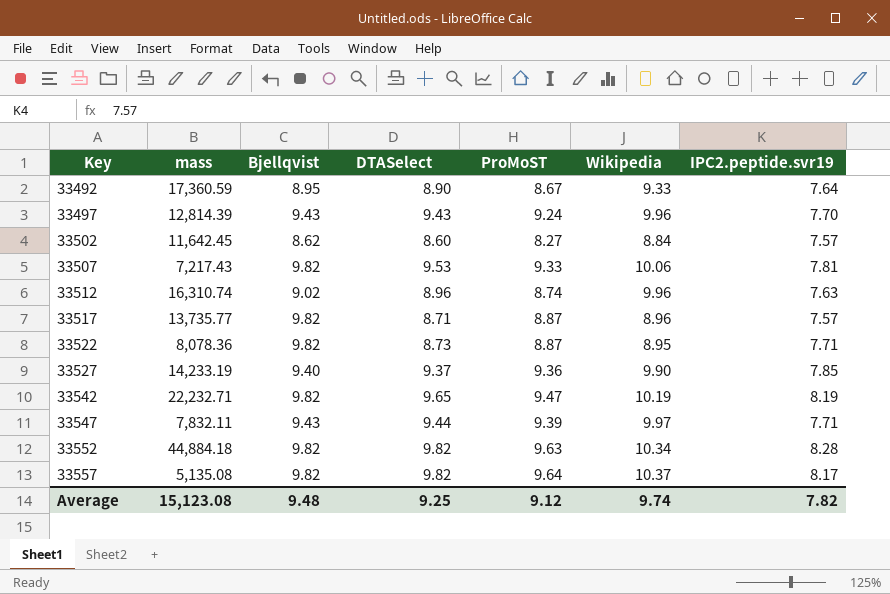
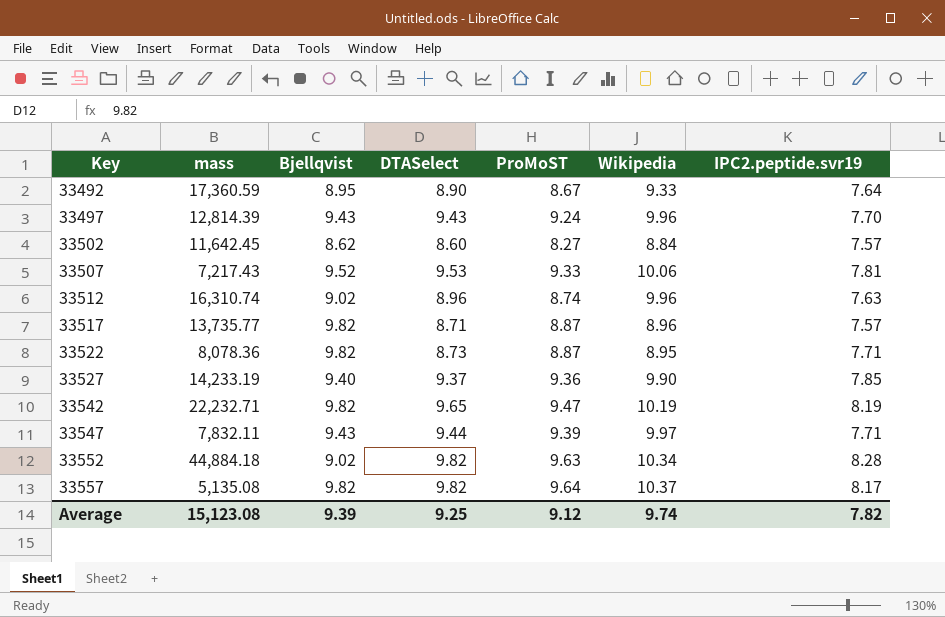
33507 | Bjellqvist: 9.82 -> 9.52
33552 | Bjellqvist: 9.82 -> 9.02
Average | Bjellqvist: 9.48 -> 9.39

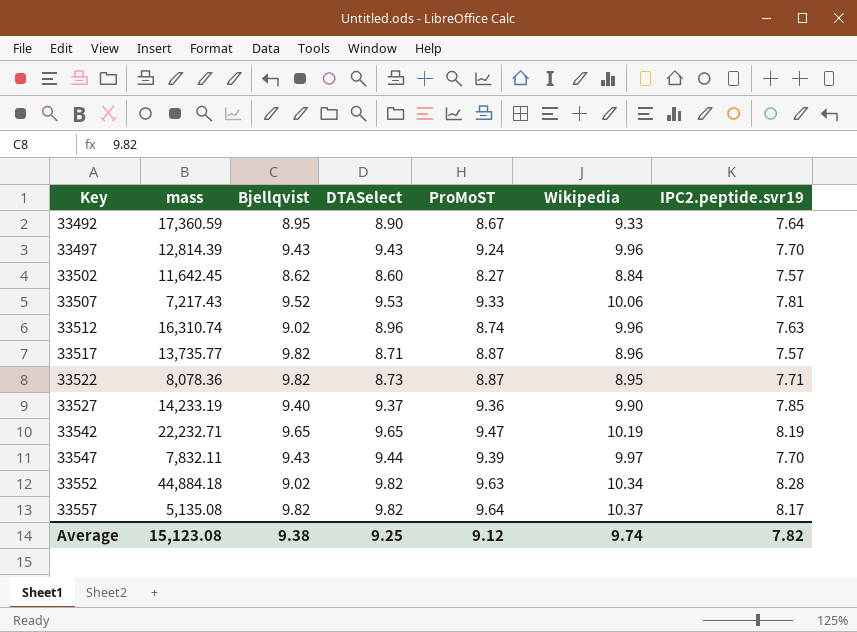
33542 | Bjellqvist: 9.82 -> 9.65
33547 | IPC2.peptide.svr19: 7.71 -> 7.70
Average | Bjellqvist: 9.39 -> 9.38

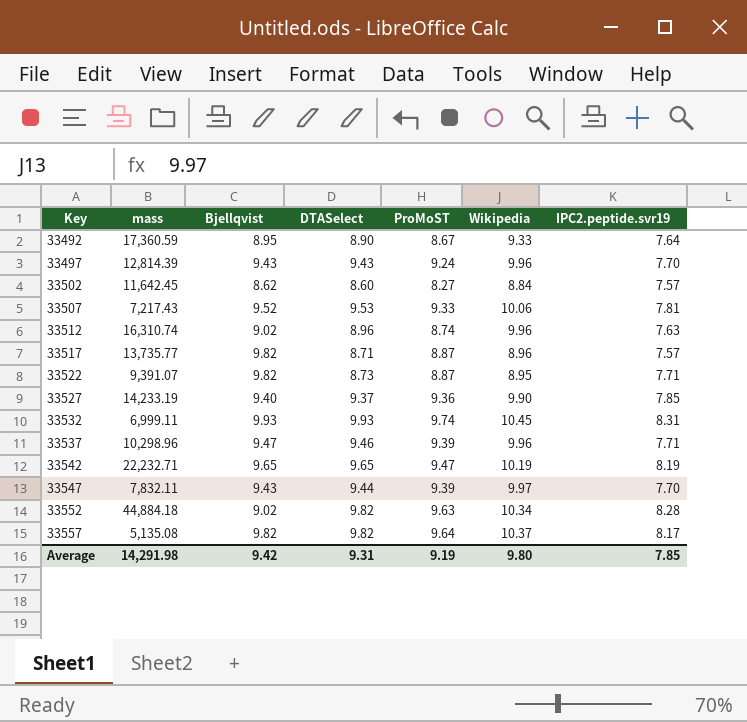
33522 | mass: 8,078.36 -> 9,391.07
row 33532: none -> 6,999.11 | 9.93 | 9.93 | 9.74 | 10.45 | 8.31
row 33537: none -> 10,298.96 | 9.47 | 9.46 | 9.39 | 9.96 | 7.71
Average | mass: 15,123.08 -> 14,291.98
Average | Bjellqvist: 9.38 -> 9.42
Average | DTASelect: 9.25 -> 9.31
Average | ProMoST: 9.12 -> 9.19
Average | Wikipedia: 9.74 -> 9.80
Average | IPC2.peptide.svr19: 7.82 -> 7.85

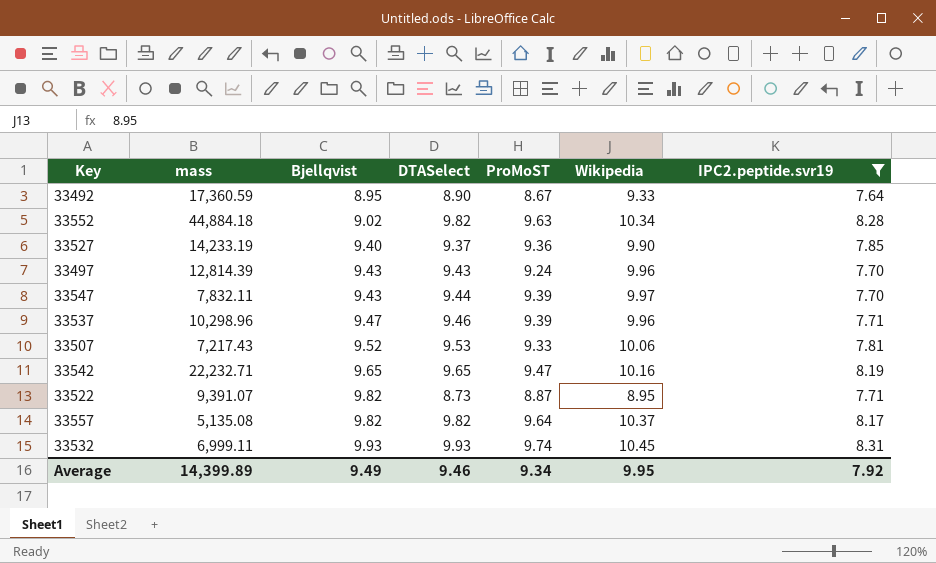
filter: none -> IPC2.peptide.svr19 >= 7.64
row order: Key ascending -> Bjellqvist ascending
33542 | Wikipedia: 10.19 -> 10.16
Average | mass: 14,291.98 -> 14,399.89
Average | Bjellqvist: 9.42 -> 9.49
Average | DTASelect: 9.31 -> 9.46
Average | ProMoST: 9.19 -> 9.34
Average | Wikipedia: 9.80 -> 9.95
Average | IPC2.peptide.svr19: 7.85 -> 7.92

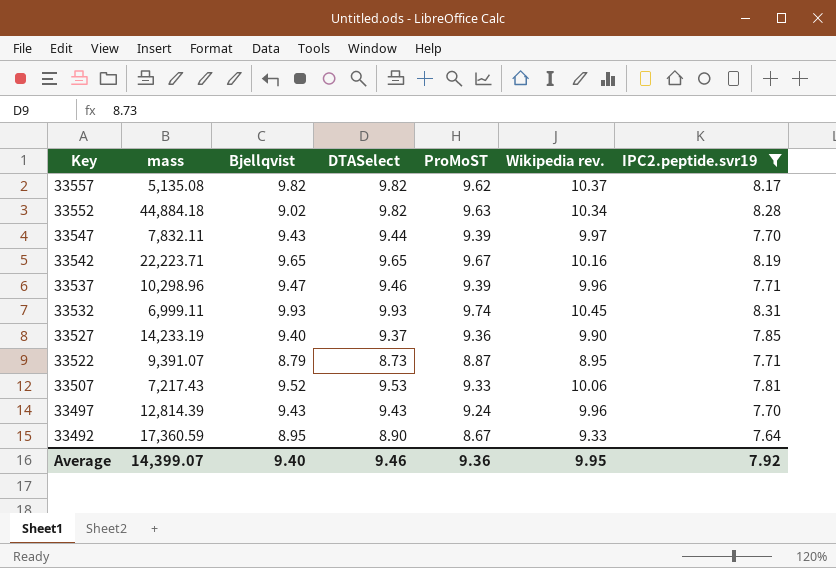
row order: Bjellqvist ascending -> Key descending
column name: Wikipedia -> Wikipedia rev.
33557 | ProMoST: 9.64 -> 9.62
33542 | mass: 22,232.71 -> 22,223.71
33542 | ProMoST: 9.47 -> 9.67
33522 | Bjellqvist: 9.82 -> 8.79
Average | mass: 14,399.89 -> 14,399.07
Average | Bjellqvist: 9.49 -> 9.40
Average | ProMoST: 9.34 -> 9.36

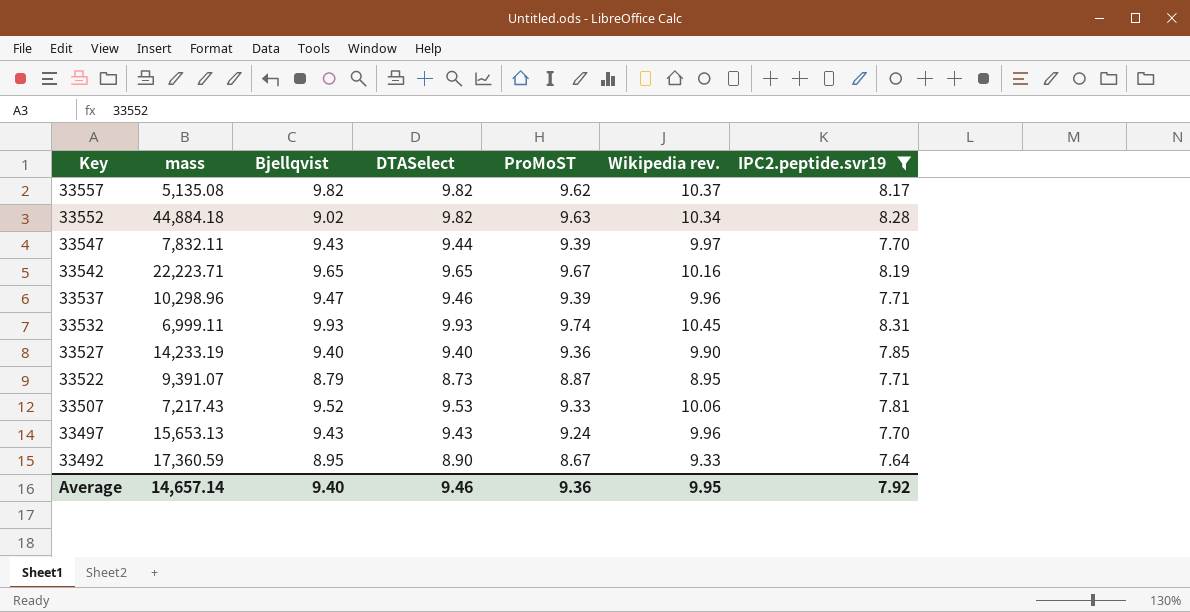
33527 | DTASelect: 9.37 -> 9.40
33497 | mass: 12,814.39 -> 15,653.13
Average | mass: 14,399.07 -> 14,657.14

